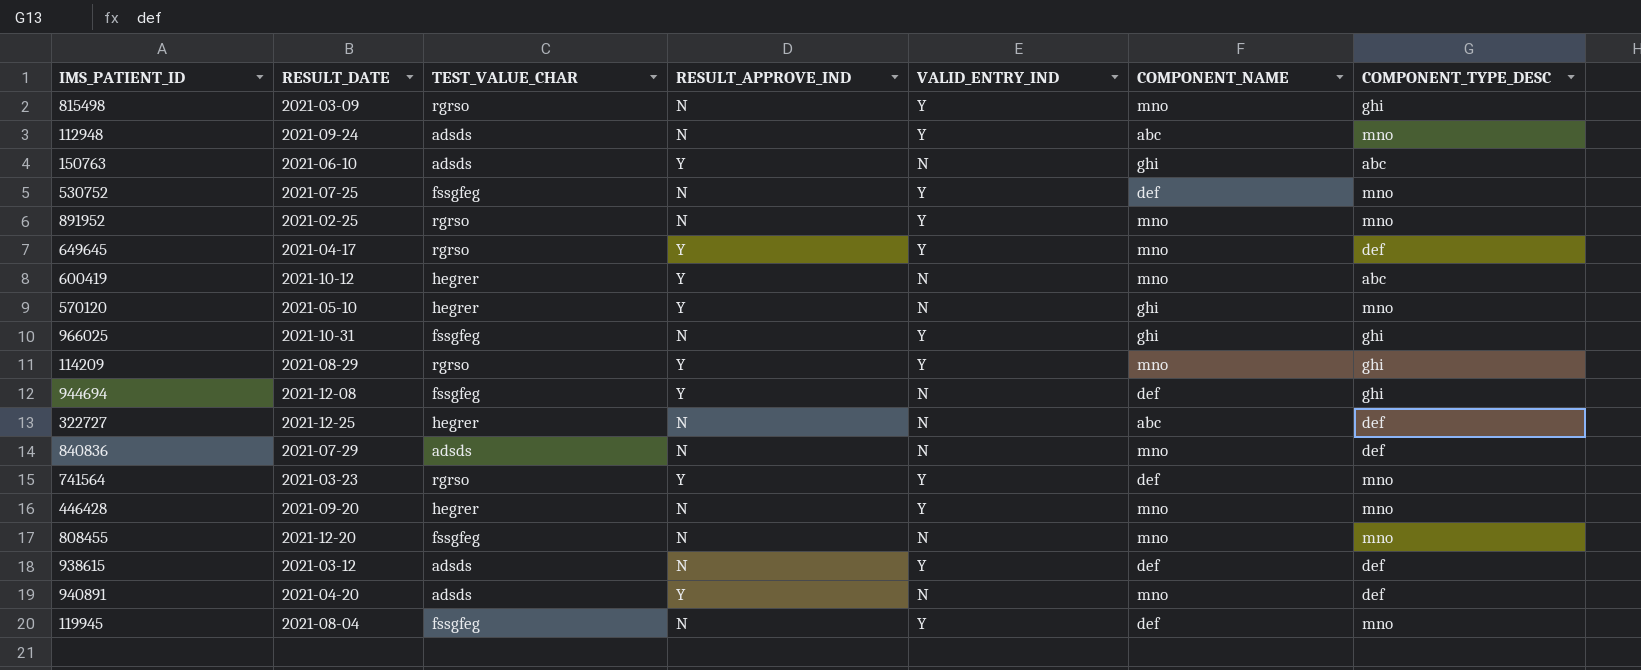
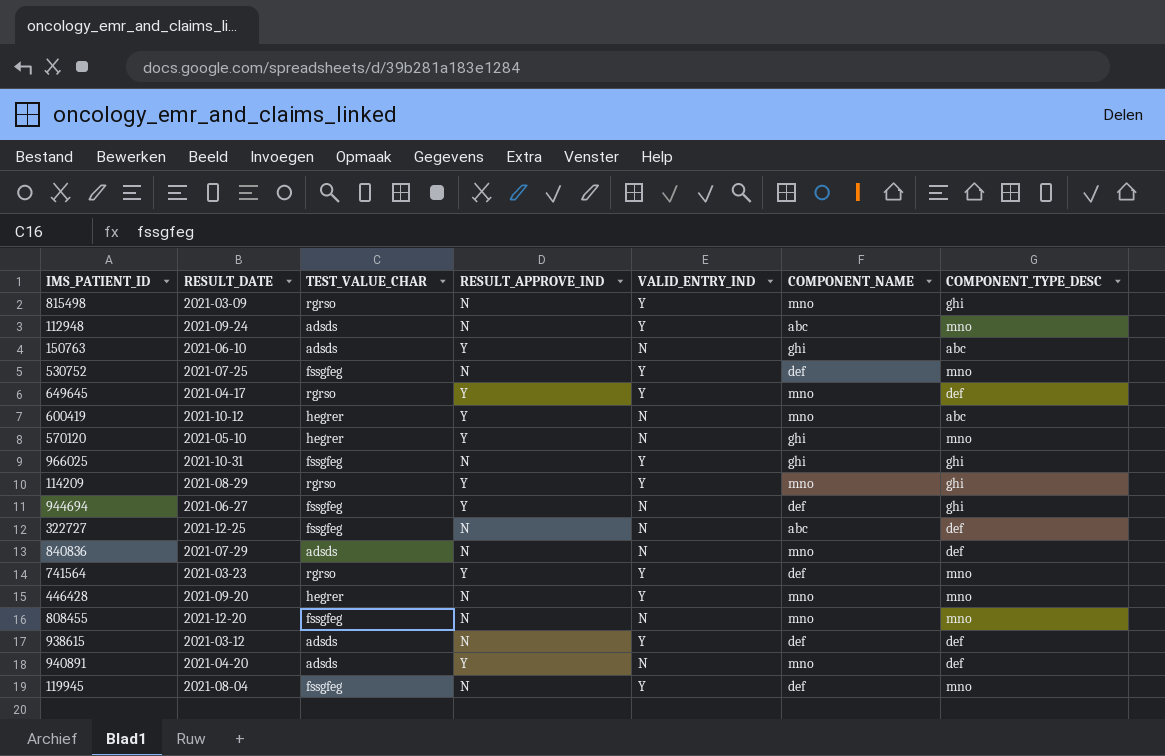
row 891952: 2021-02-25 | rgrso | N | Y | mno | mno -> none
944694 | RESULT_DATE: 2021-12-08 -> 2021-06-27
322727 | TEST_VALUE_CHAR: hegrer -> fssgfeg

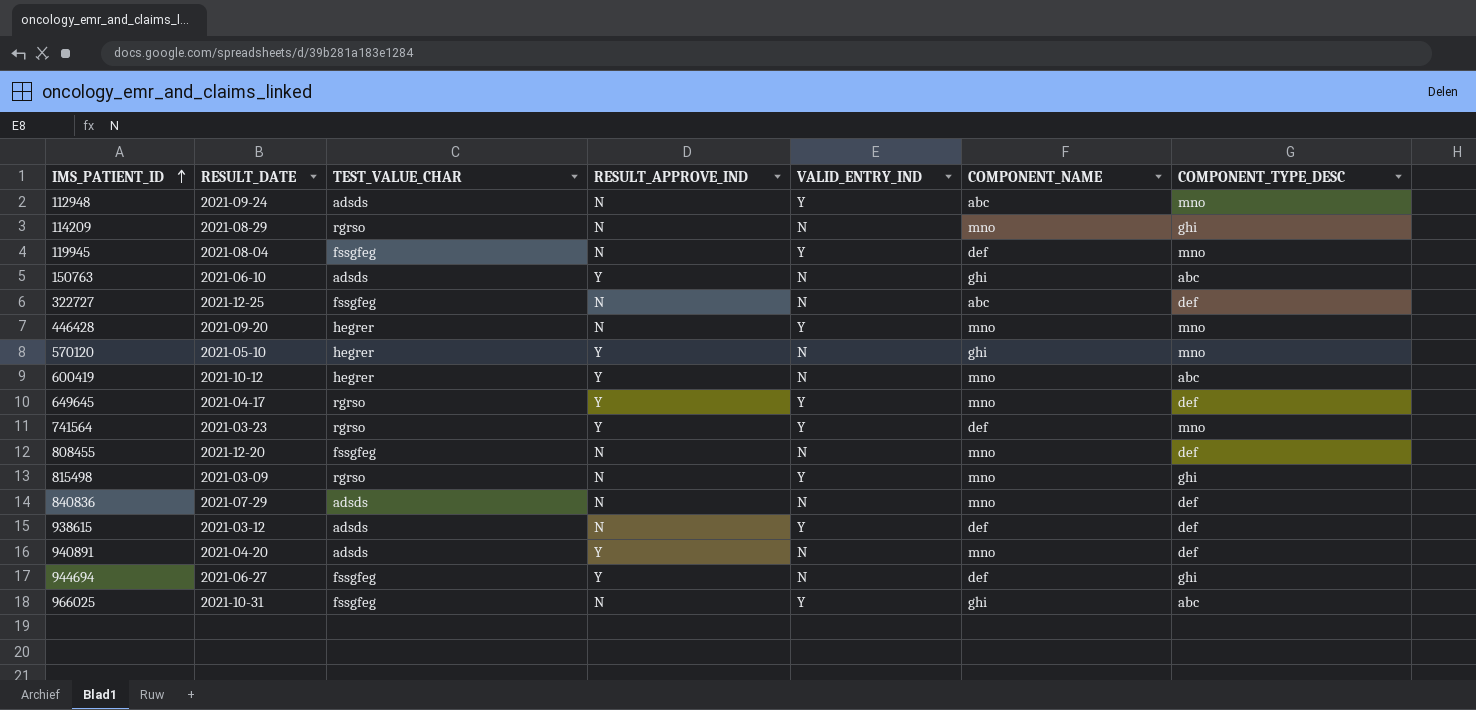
row order: none -> IMS_PATIENT_ID ascending
row 530752: 2021-07-25 | fssgfeg | N | Y | def | mno -> none
114209 | RESULT_APPROVE_IND: Y -> N
114209 | VALID_ENTRY_IND: Y -> N
808455 | COMPONENT_TYPE_DESC: mno -> def
966025 | COMPONENT_TYPE_DESC: ghi -> abc

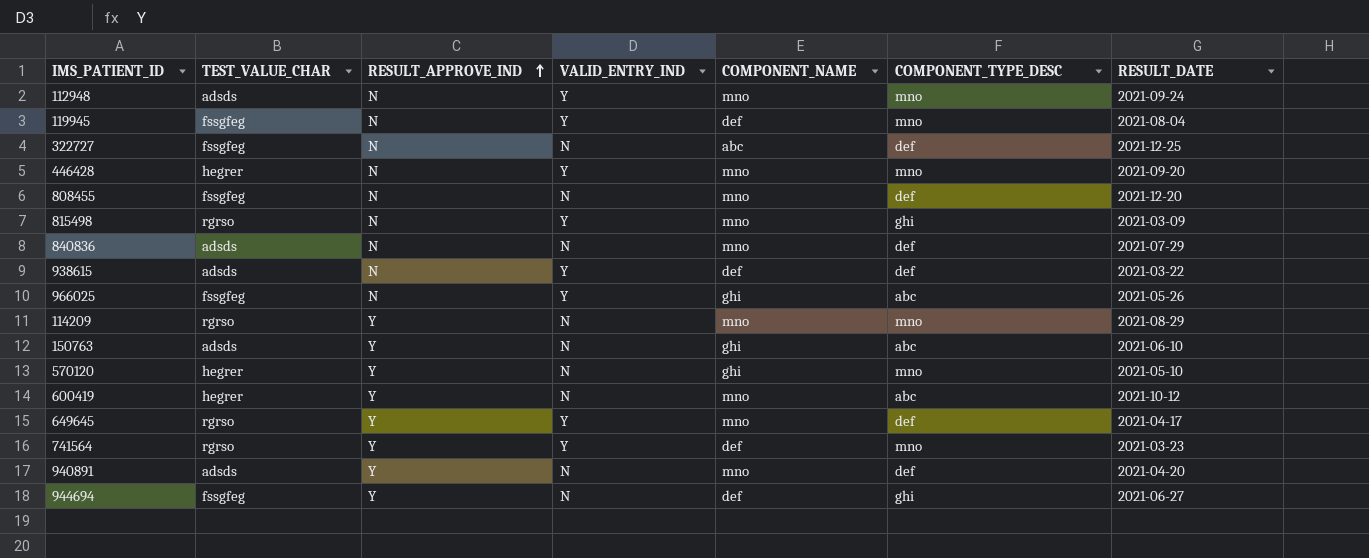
row order: IMS_PATIENT_ID ascending -> RESULT_APPROVE_IND ascending
column RESULT_DATE | position: 2 -> 7
112948 | COMPONENT_NAME: abc -> mno
938615 | RESULT_DATE: 2021-03-12 -> 2021-03-22
966025 | RESULT_DATE: 2021-10-31 -> 2021-05-26
114209 | RESULT_APPROVE_IND: N -> Y
114209 | COMPONENT_TYPE_DESC: ghi -> mno

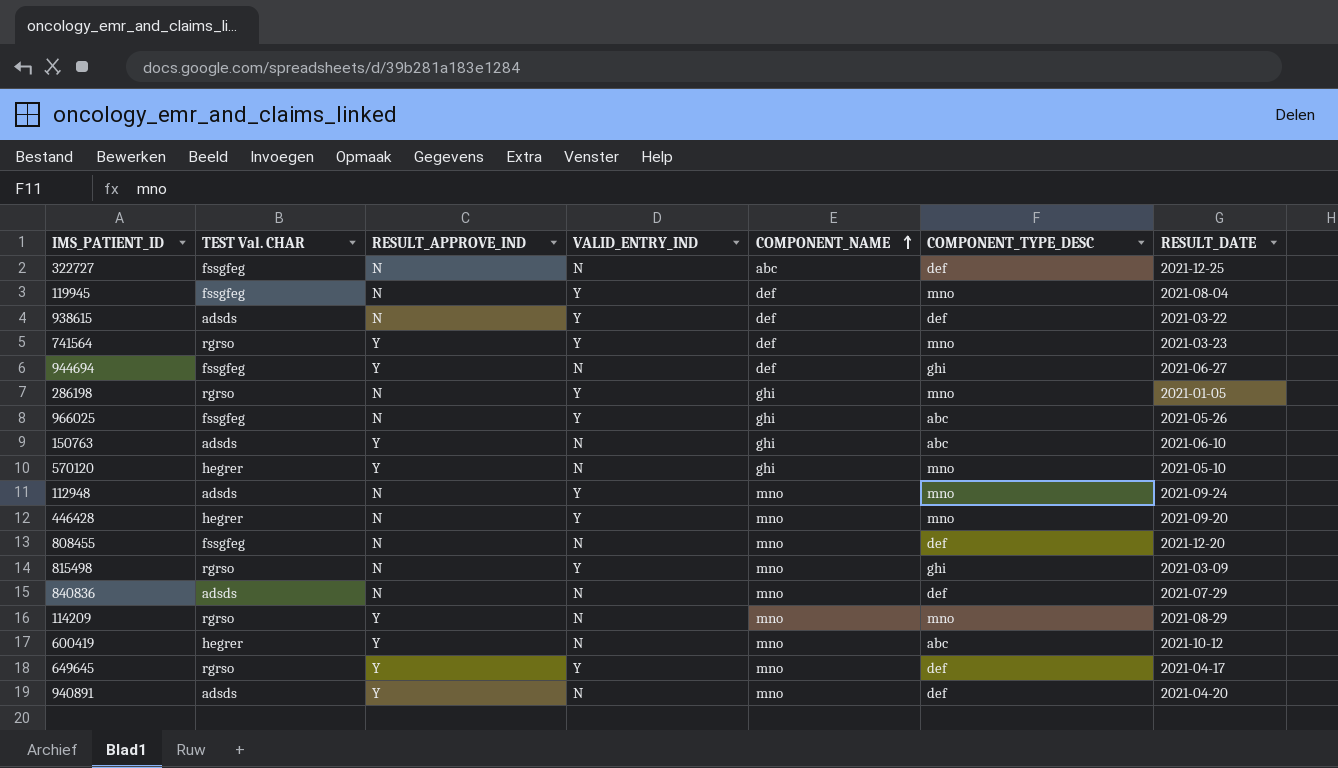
row order: RESULT_APPROVE_IND ascending -> COMPONENT_NAME ascending
column name: TEST_VALUE_CHAR -> TEST Val. CHAR
row 286198: none -> rgrso | N | Y | ghi | mno | 2021-01-05

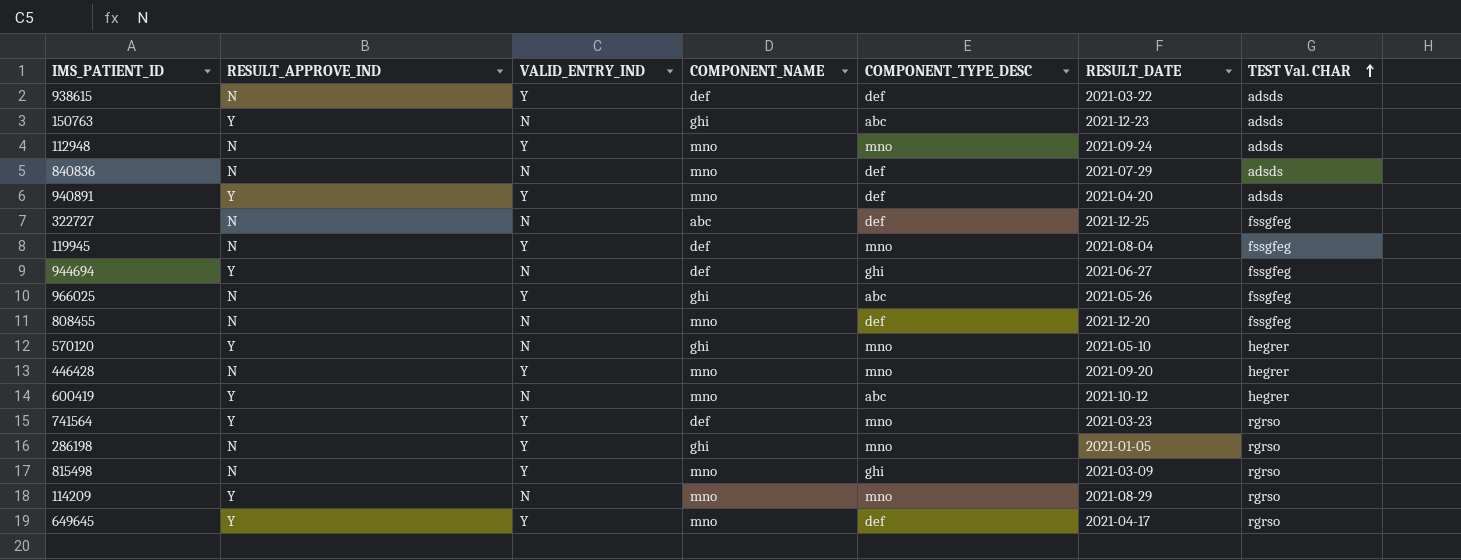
row order: COMPONENT_NAME ascending -> TEST Val. CHAR ascending
column TEST Val. CHAR | position: 2 -> 7
150763 | RESULT_DATE: 2021-06-10 -> 2021-12-23
940891 | VALID_ENTRY_IND: N -> Y

